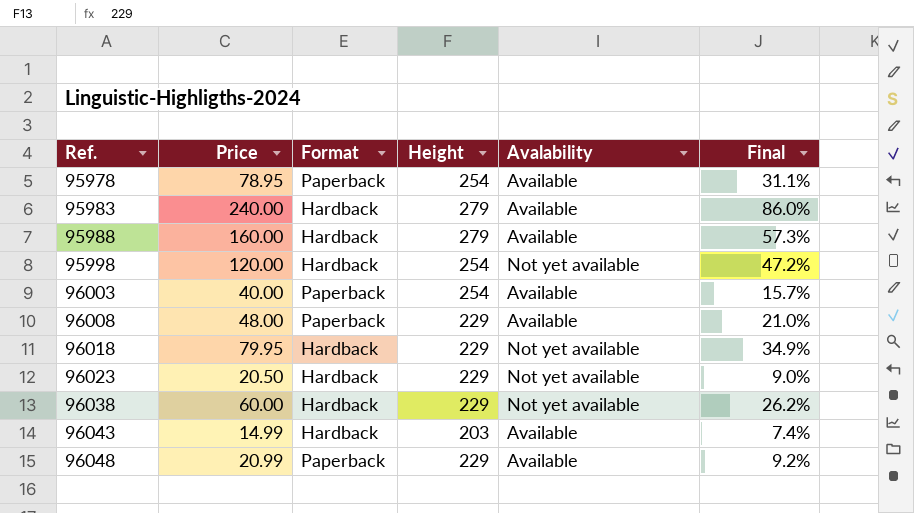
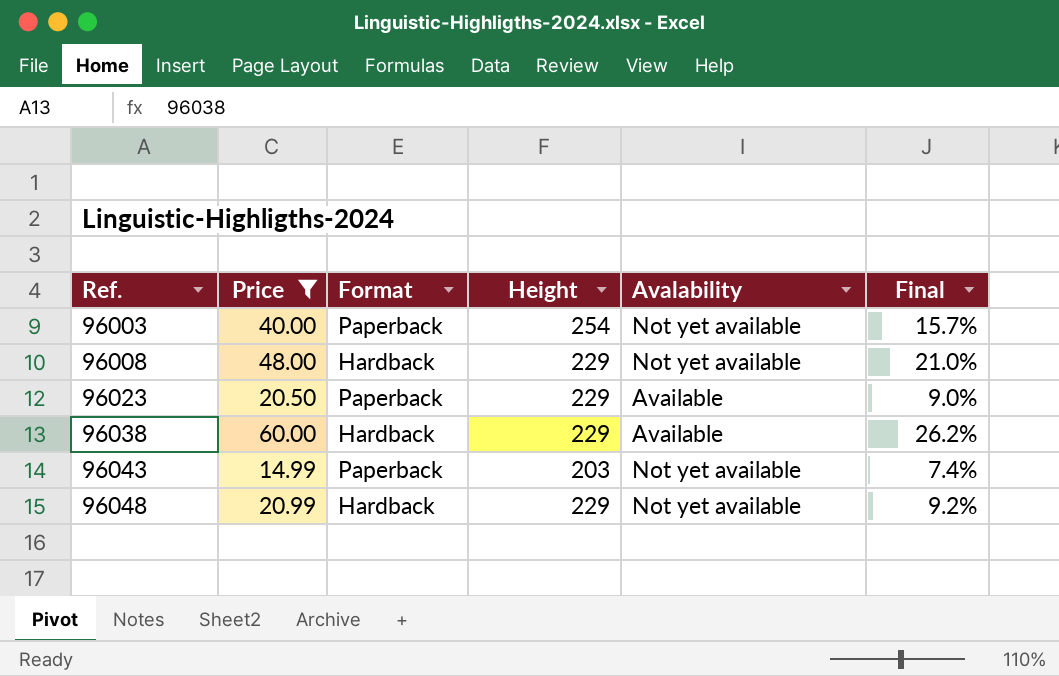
filter: none -> Price <= 60.00
96003 | Avalability: Available -> Not yet available
96008 | Format: Paperback -> Hardback
96008 | Avalability: Available -> Not yet available
96023 | Format: Hardback -> Paperback
96023 | Avalability: Not yet available -> Available
96038 | Avalability: Not yet available -> Available
96043 | Format: Hardback -> Paperback
96043 | Avalability: Available -> Not yet available
96048 | Format: Paperback -> Hardback
96048 | Avalability: Available -> Not yet available

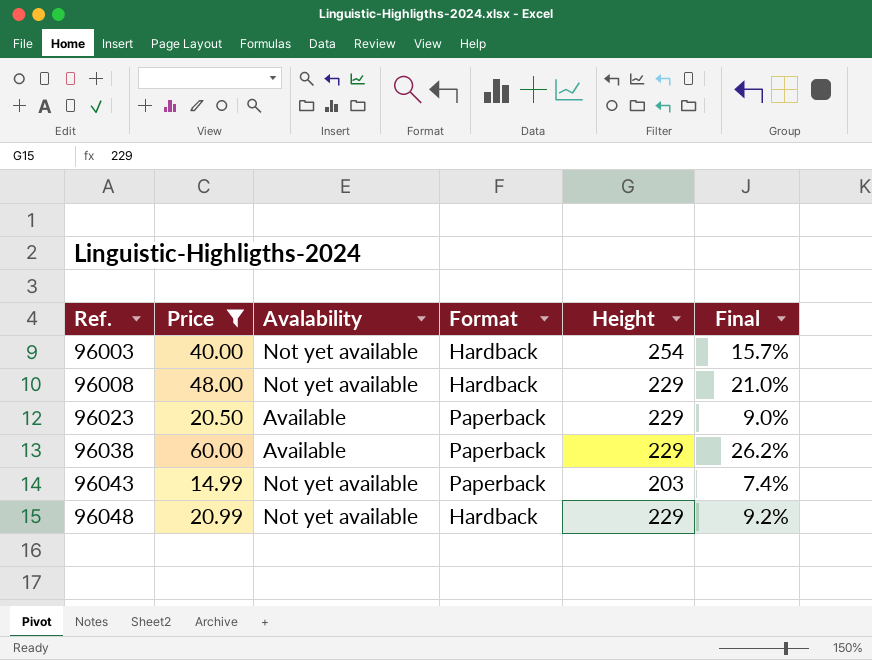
column Avalability | position: 5 -> 3
96003 | Format: Paperback -> Hardback
96038 | Format: Hardback -> Paperback

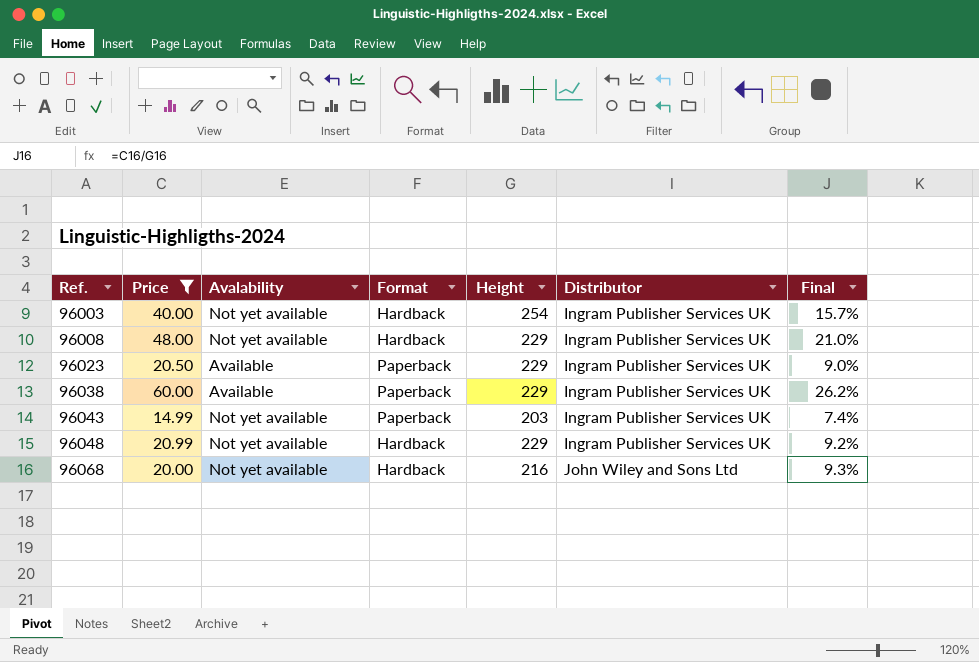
column Distributor | position: none -> 6
row 96068: none -> 20.00 | Not yet available | Hardback | 216 | John Wiley and Sons Ltd | 9.3%

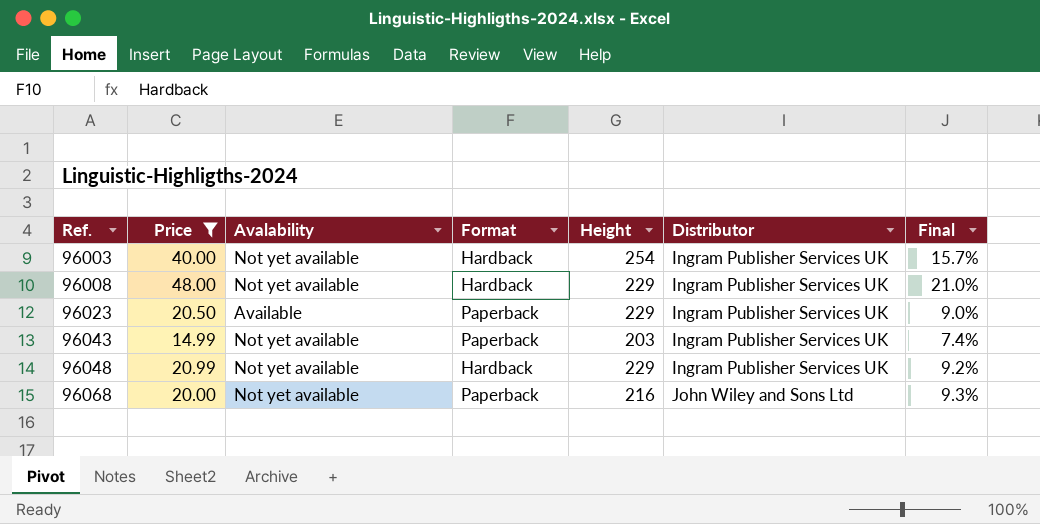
row 96038: 60.00 | Available | Paperback | 229 | Ingram Publisher Services UK | 26.2% -> none
96068 | Format: Hardback -> Paperback

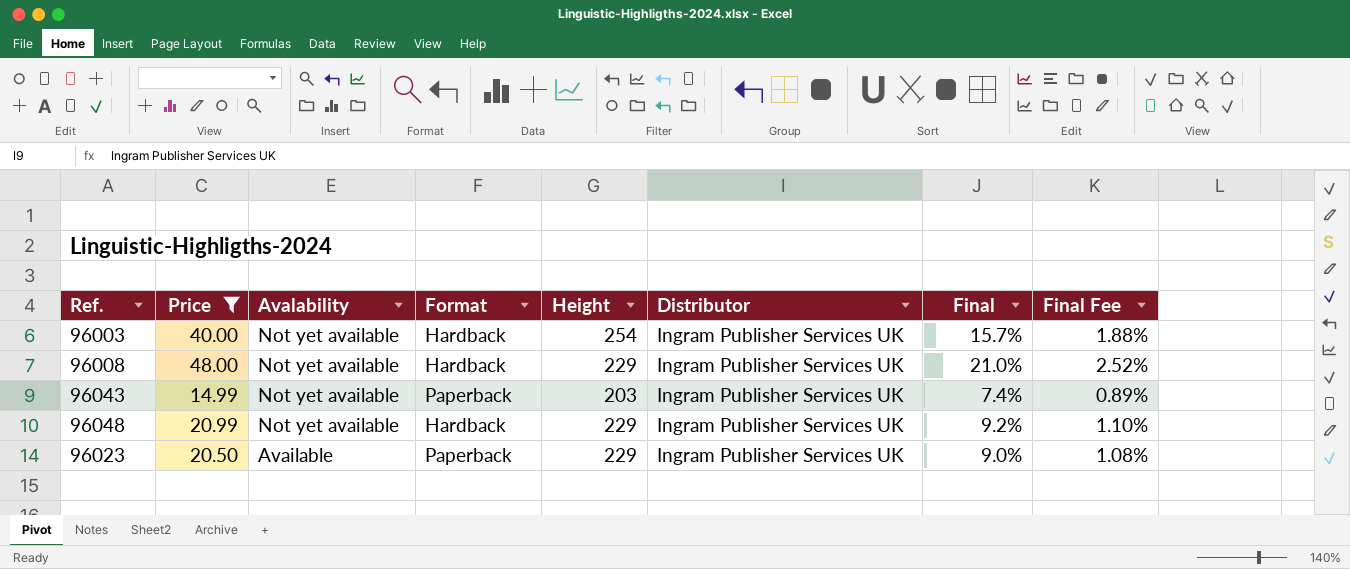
row order: Ref. ascending -> Avalability descending
column Final Fee | formula: none -> [Final] * 0.12
row 96068: 20.00 | Not yet available | Paperback | 216 | John Wiley and Sons Ltd | 9.3% -> none

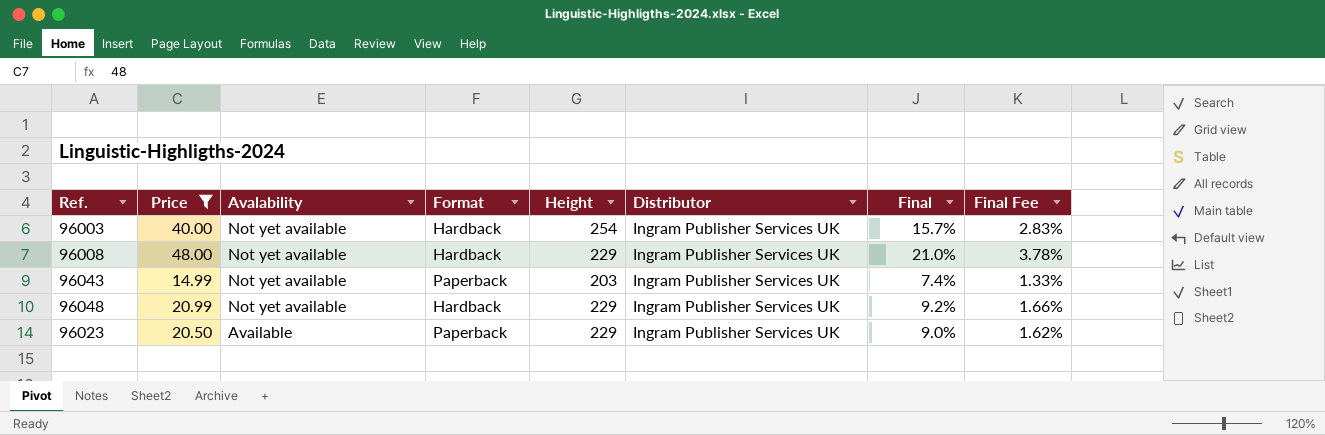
column Final Fee | formula: [Final] * 0.12 -> [Final] * 0.18

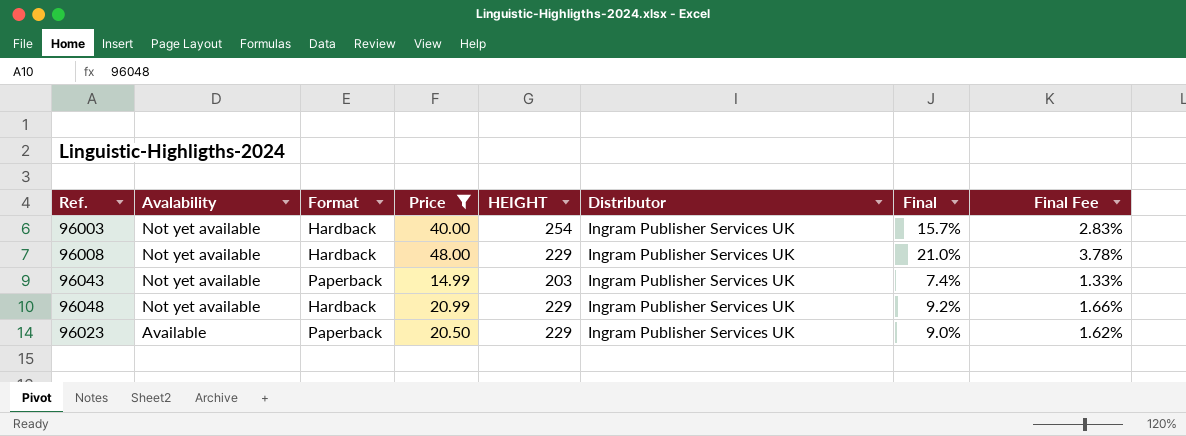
column Price | position: 2 -> 4
column name: Height -> HEIGHT

